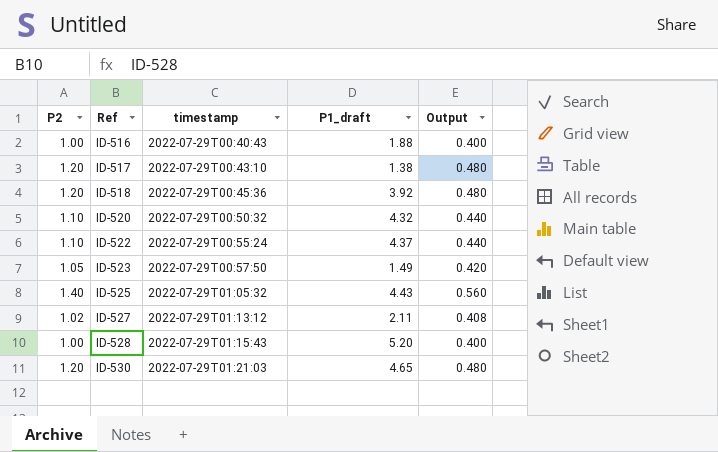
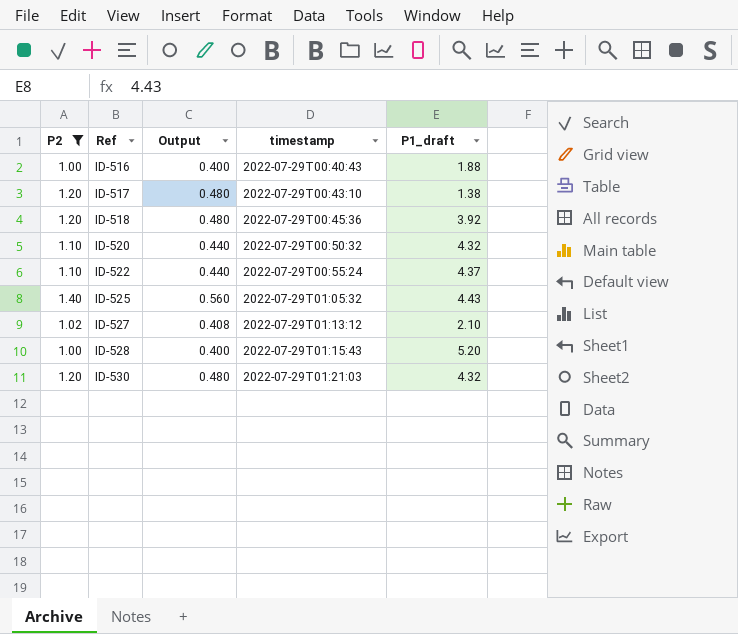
filter: none -> P2 != 1.05
column Output | position: 5 -> 3
ID-527 | P1_draft: 2.11 -> 2.10
ID-530 | P1_draft: 4.65 -> 4.32

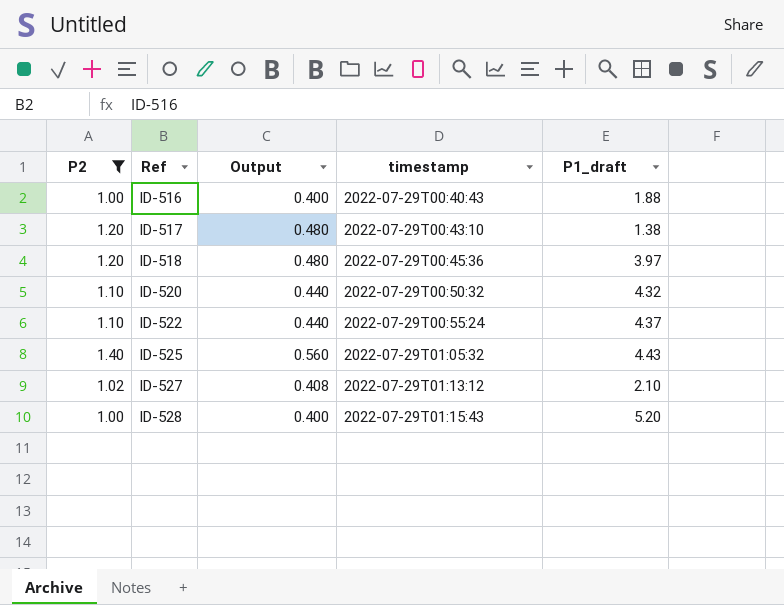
row ID-530: 1.20 | 0.480 | 2022-07-29T01:21:03 | 4.32 -> none
ID-518 | P1_draft: 3.92 -> 3.97

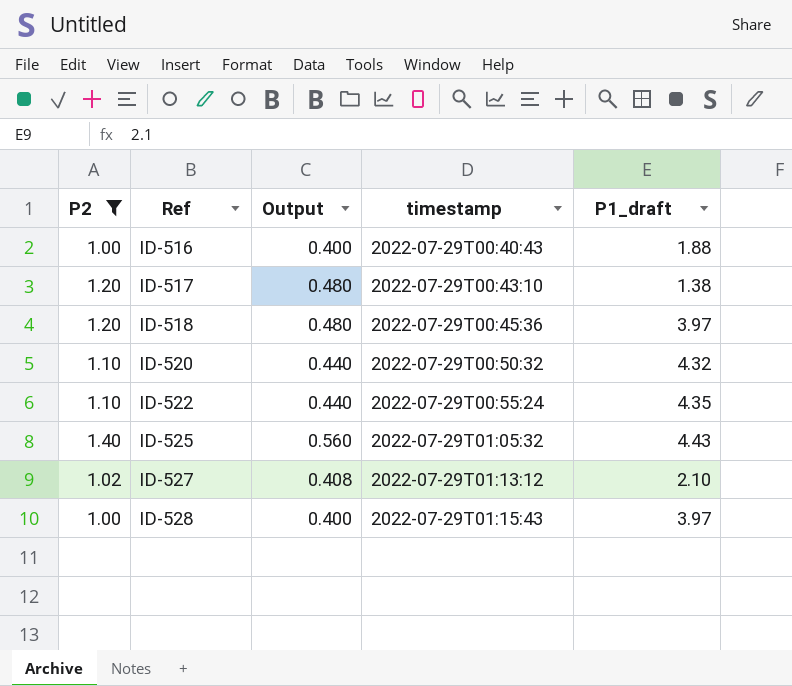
ID-522 | P1_draft: 4.37 -> 4.35
ID-528 | P1_draft: 5.20 -> 3.97

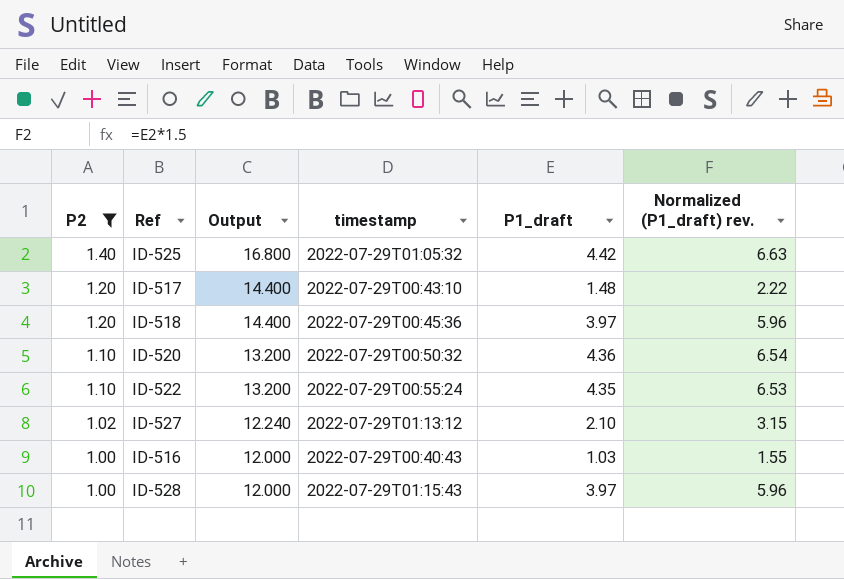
row order: Ref ascending -> P2 descending
column Output | formula: [P2] * 0.4 -> [P2] * 12
column Normalized (P1_draft) rev. | formula: none -> [P1_draft] * 1.5
ID-525 | P1_draft: 4.43 -> 4.42
ID-517 | P1_draft: 1.38 -> 1.48
ID-520 | P1_draft: 4.32 -> 4.36
ID-516 | P1_draft: 1.88 -> 1.03

